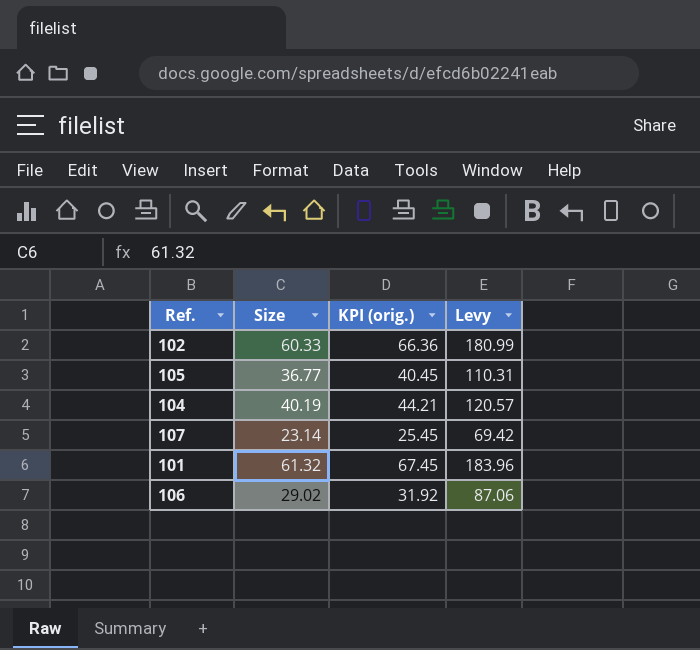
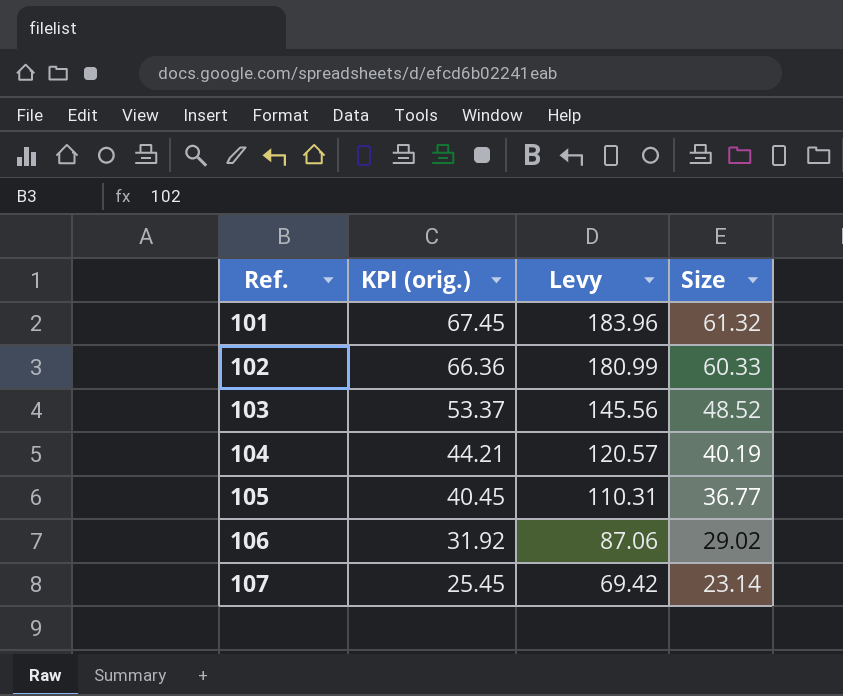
row order: none -> Ref. ascending
column Size | position: 2 -> 4
row 103: none -> 53.37 | 145.56 | 48.52

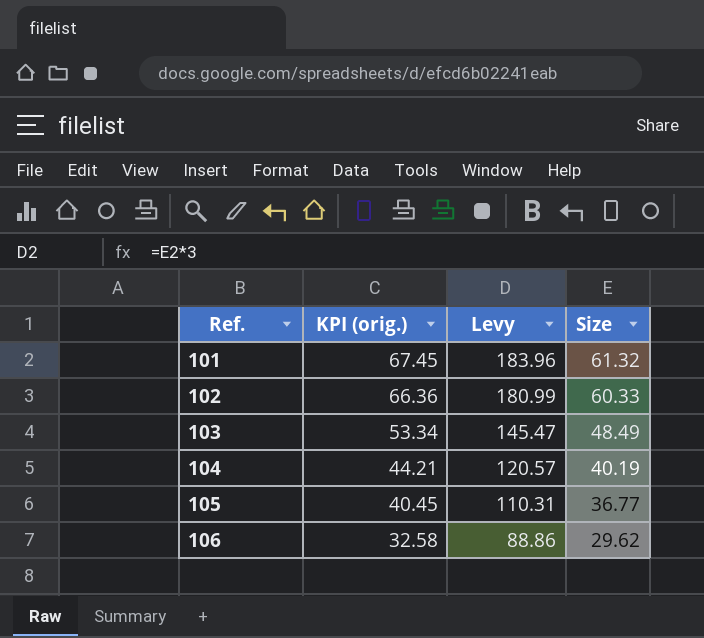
row 107: 25.45 | 69.42 | 23.14 -> none
103 | KPI (orig.): 53.37 -> 53.34
103 | Levy: 145.56 -> 145.47
103 | Size: 48.52 -> 48.49
106 | KPI (orig.): 31.92 -> 32.58
106 | Levy: 87.06 -> 88.86
106 | Size: 29.02 -> 29.62

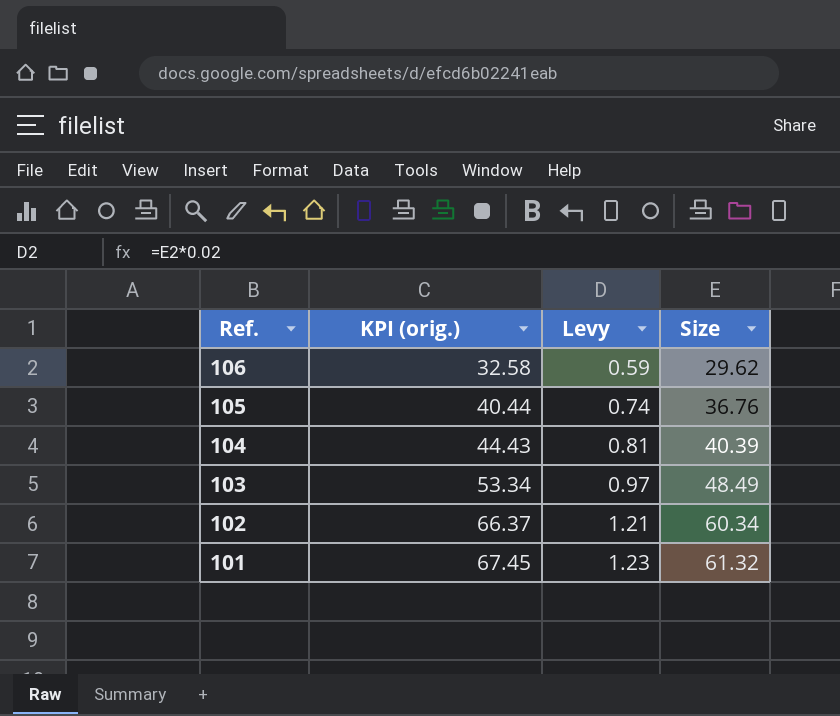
row order: Ref. ascending -> Ref. descending
column Levy | formula: [Size] * 3 -> [Size] * 0.02
105 | KPI (orig.): 40.45 -> 40.44
105 | Size: 36.77 -> 36.76
104 | KPI (orig.): 44.21 -> 44.43
104 | Size: 40.19 -> 40.39
102 | KPI (orig.): 66.36 -> 66.37
102 | Size: 60.33 -> 60.34

